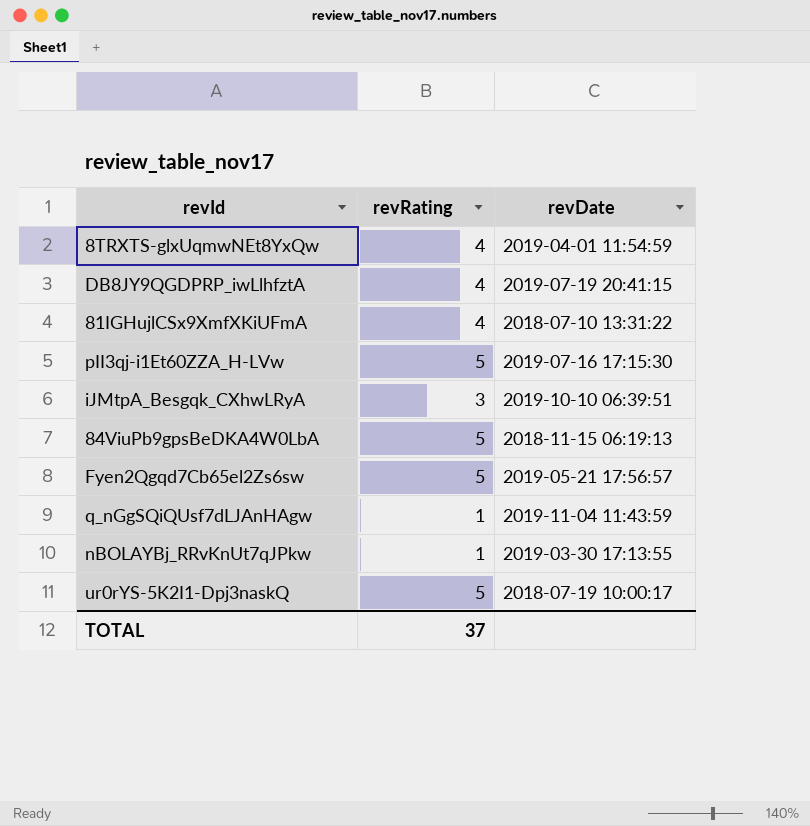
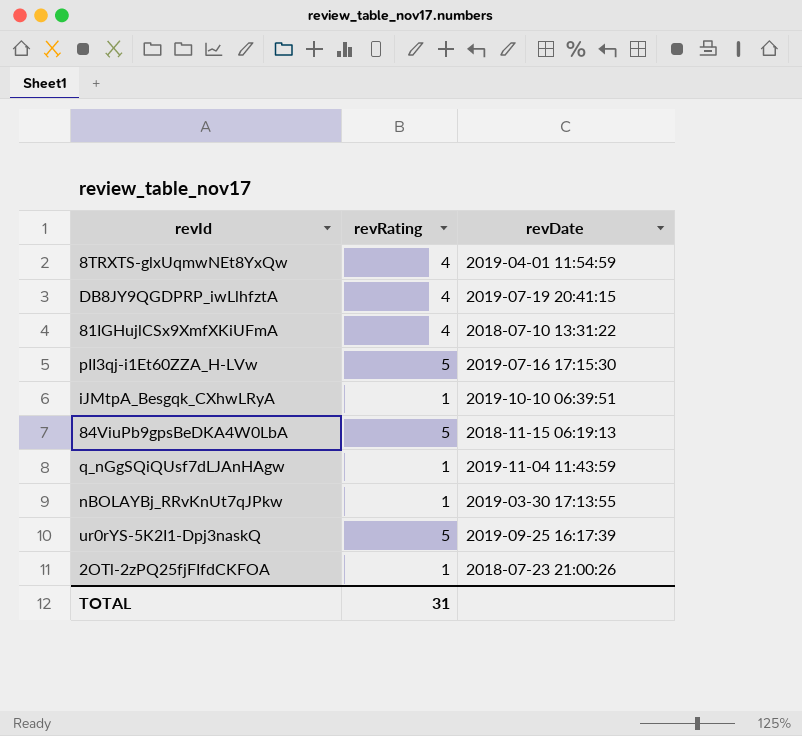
row Fyen2Qgqd7Cb65el2Zs6sw: 5 | 2019-05-21 17:56:57 -> none
iJMtpA_Besgqk_CXhwLRyA | revRating: 3 -> 1
ur0rYS-5K2I1-Dpj3naskQ | revDate: 2018-07-19 10:00:17 -> 2019-09-25 16:17:39
row 2OTl-2zPQ25fjFIfdCKFOA: none -> 1 | 2018-07-23 21:00:26
TOTAL | revRating: 37 -> 31

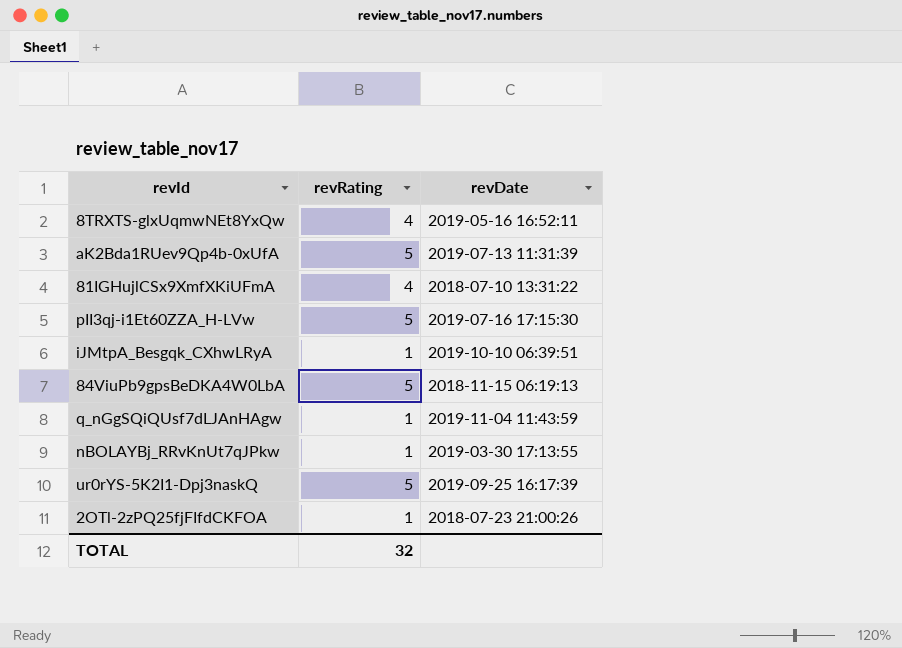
row DB8JY9QGDPRP_iwLlhfztA: 4 | 2019-07-19 20:41:15 -> none
8TRXTS-glxUqmwNEt8YxQw | revDate: 2019-04-01 11:54:59 -> 2019-05-16 16:52:11
row aK2Bda1RUev9Qp4b-0xUfA: none -> 5 | 2019-07-13 11:31:39
TOTAL | revRating: 31 -> 32

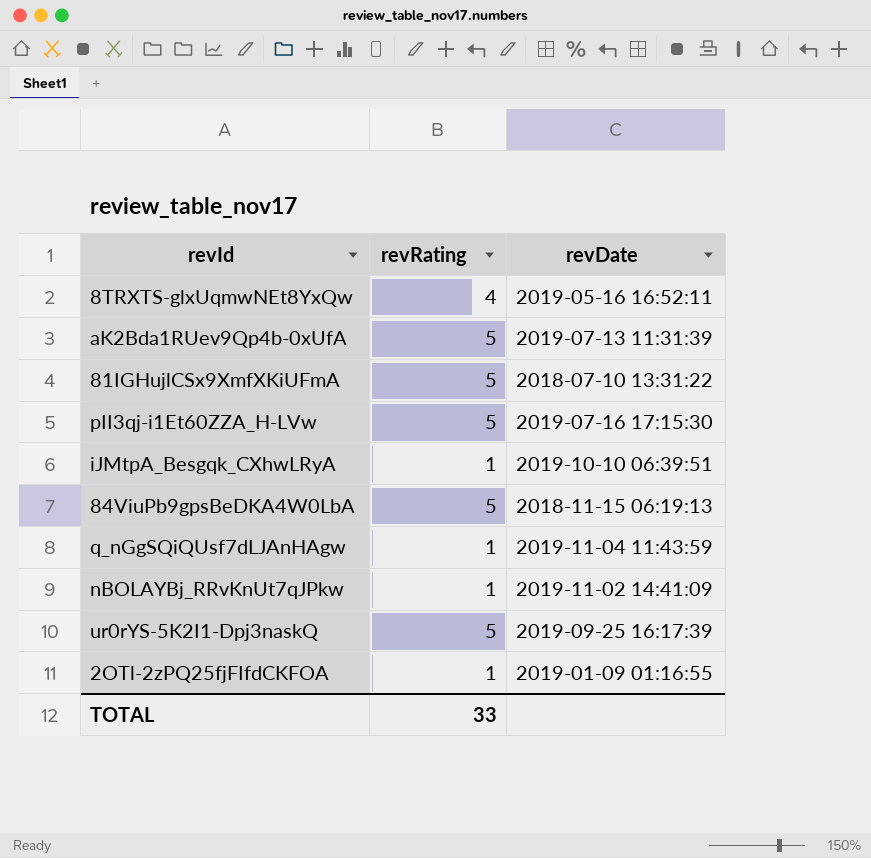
81IGHujlCSx9XmfXKiUFmA | revRating: 4 -> 5
nBOLAYBj_RRvKnUt7qJPkw | revDate: 2019-03-30 17:13:55 -> 2019-11-02 14:41:09
2OTl-2zPQ25fjFIfdCKFOA | revDate: 2018-07-23 21:00:26 -> 2019-01-09 01:16:55
TOTAL | revRating: 32 -> 33

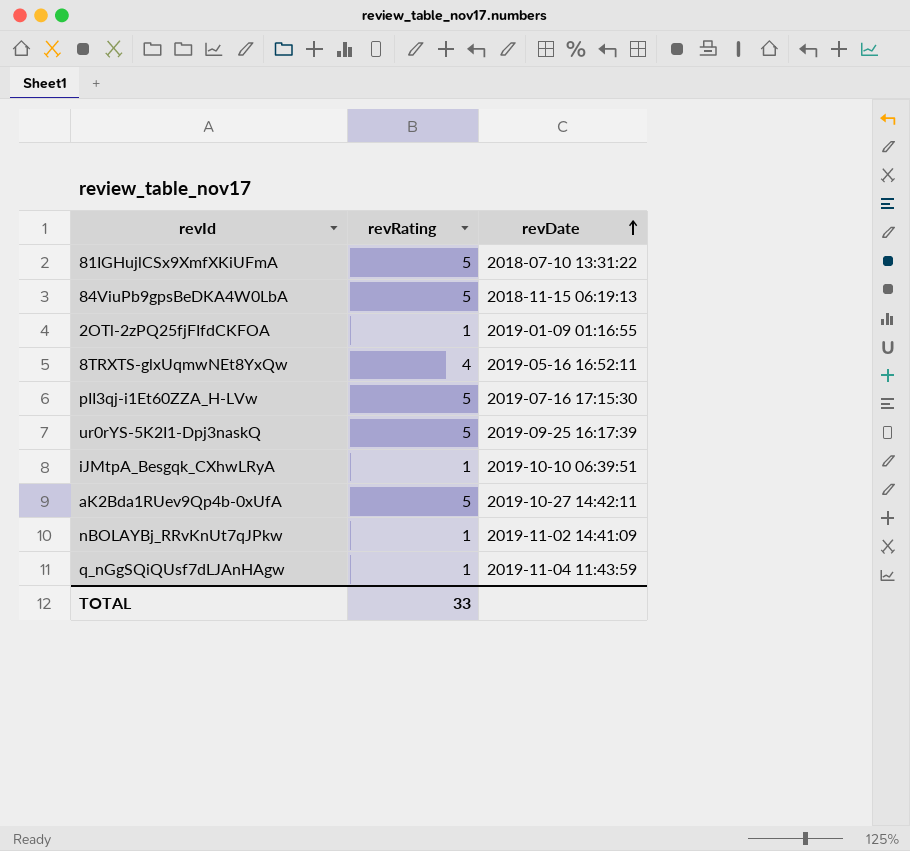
row order: none -> revDate ascending
aK2Bda1RUev9Qp4b-0xUfA | revDate: 2019-07-13 11:31:39 -> 2019-10-27 14:42:11

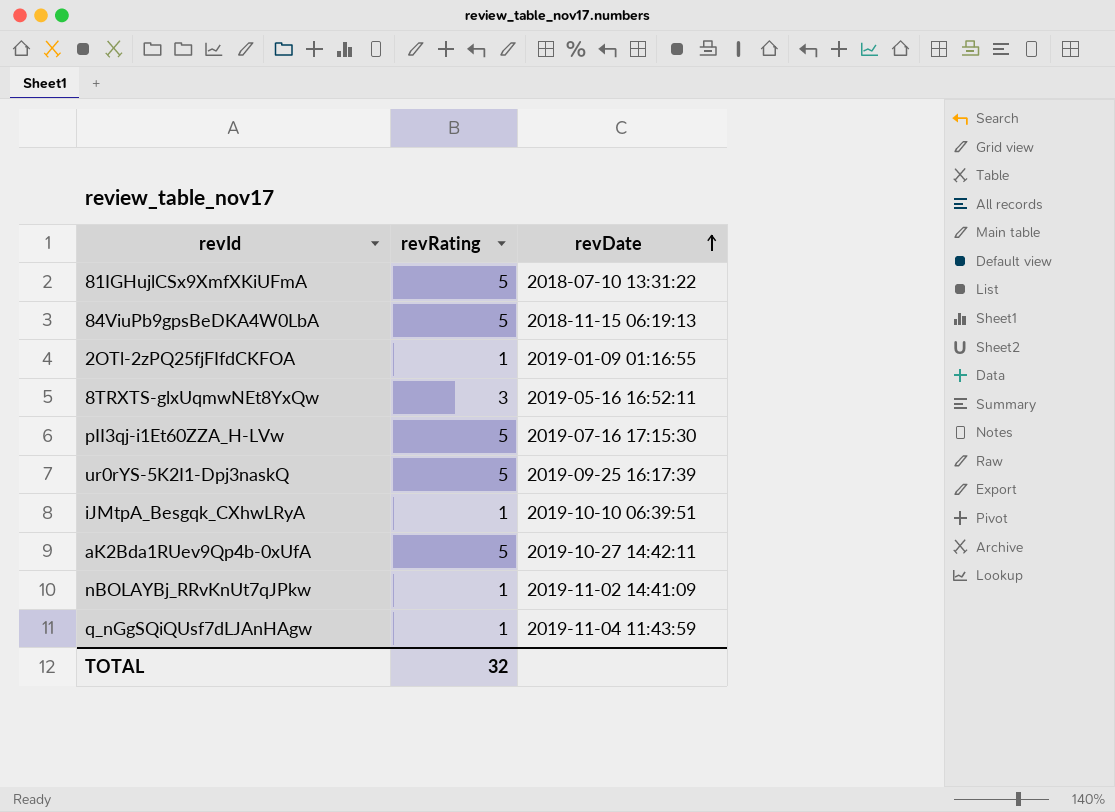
8TRXTS-glxUqmwNEt8YxQw | revRating: 4 -> 3
TOTAL | revRating: 33 -> 32

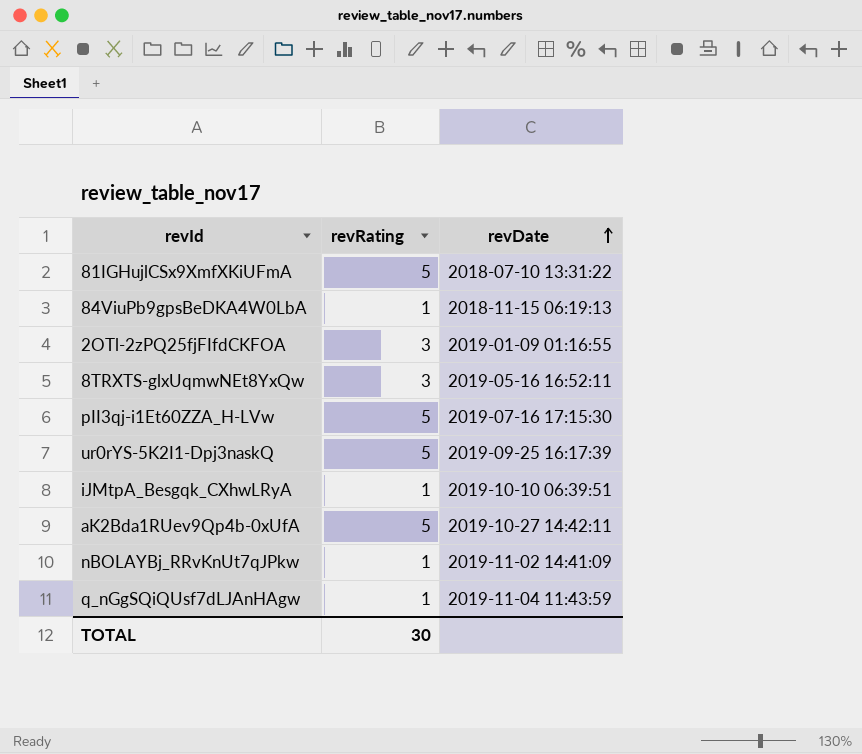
84ViuPb9gpsBeDKA4W0LbA | revRating: 5 -> 1
2OTl-2zPQ25fjFIfdCKFOA | revRating: 1 -> 3
TOTAL | revRating: 32 -> 30

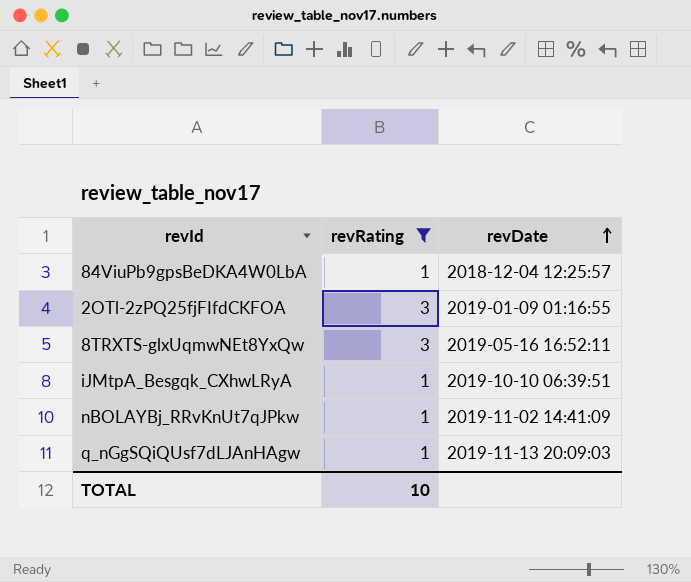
filter: none -> revRating != 5
84ViuPb9gpsBeDKA4W0LbA | revDate: 2018-11-15 06:19:13 -> 2018-12-04 12:25:57
q_nGgSQiQUsf7dLJAnHAgw | revDate: 2019-11-04 11:43:59 -> 2019-11-13 20:09:03
TOTAL | revRating: 30 -> 10

